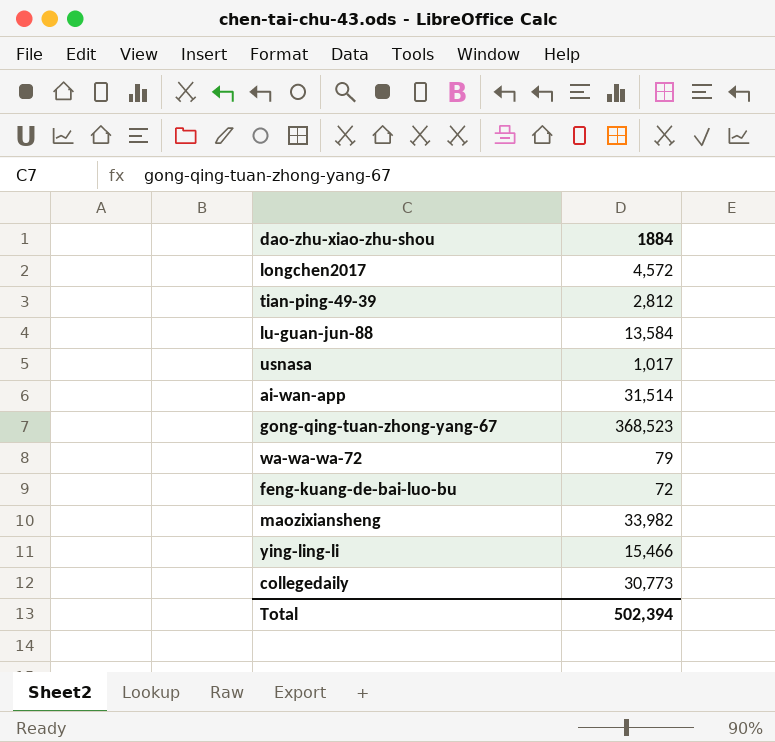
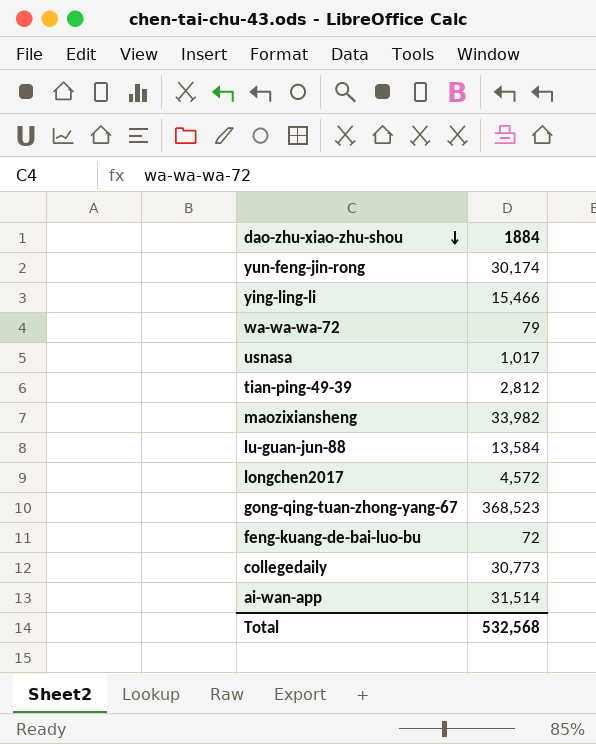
row order: none -> dao-zhu-xiao-zhu-shou descending
row yun-feng-jin-rong: none -> 30,174
Total | 1884: 502,394 -> 532,568

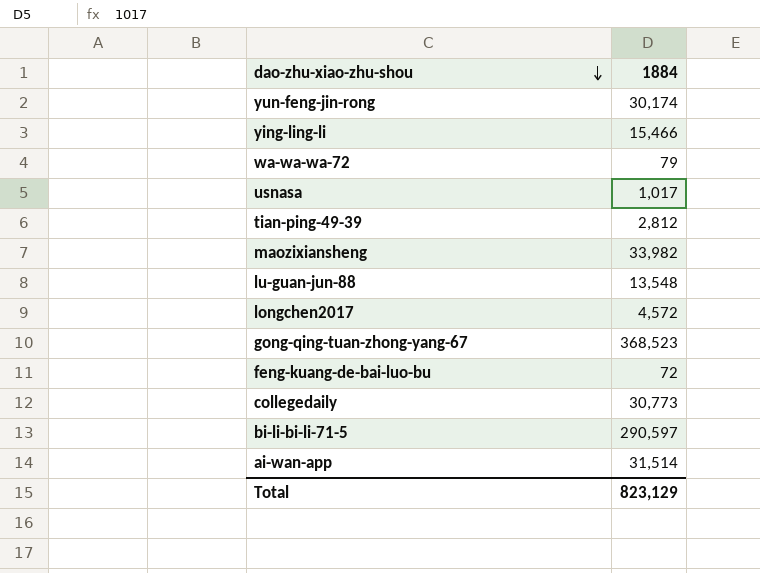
lu-guan-jun-88 | 1884: 13,584 -> 13,548
row bi-li-bi-li-71-5: none -> 290,597
Total | 1884: 532,568 -> 823,129

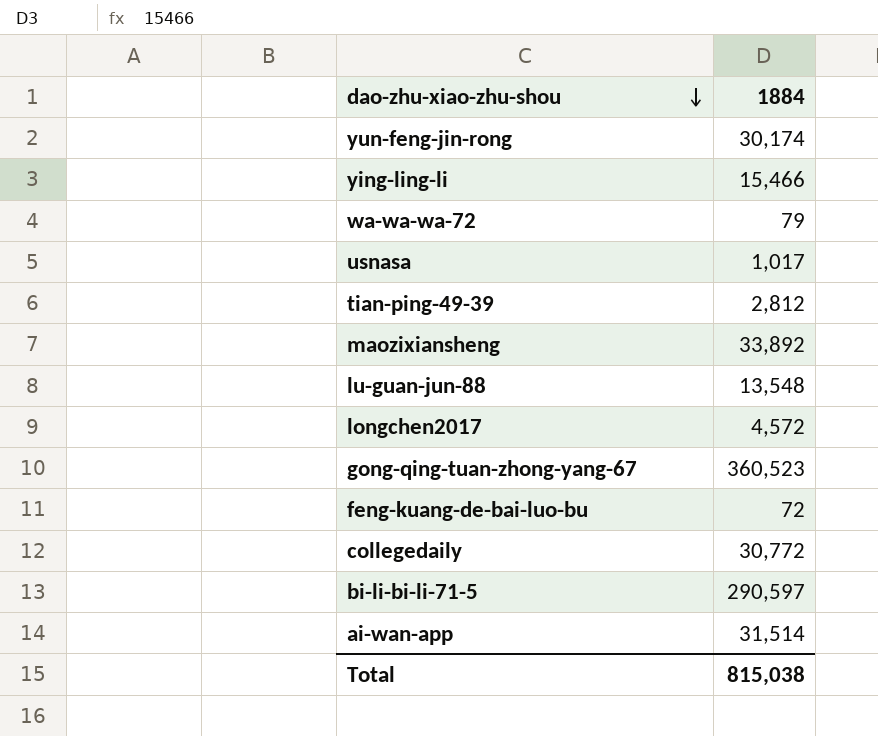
maozixiansheng | 1884: 33,982 -> 33,892
gong-qing-tuan-zhong-yang-67 | 1884: 368,523 -> 360,523
collegedaily | 1884: 30,773 -> 30,772
Total | 1884: 823,129 -> 815,038

